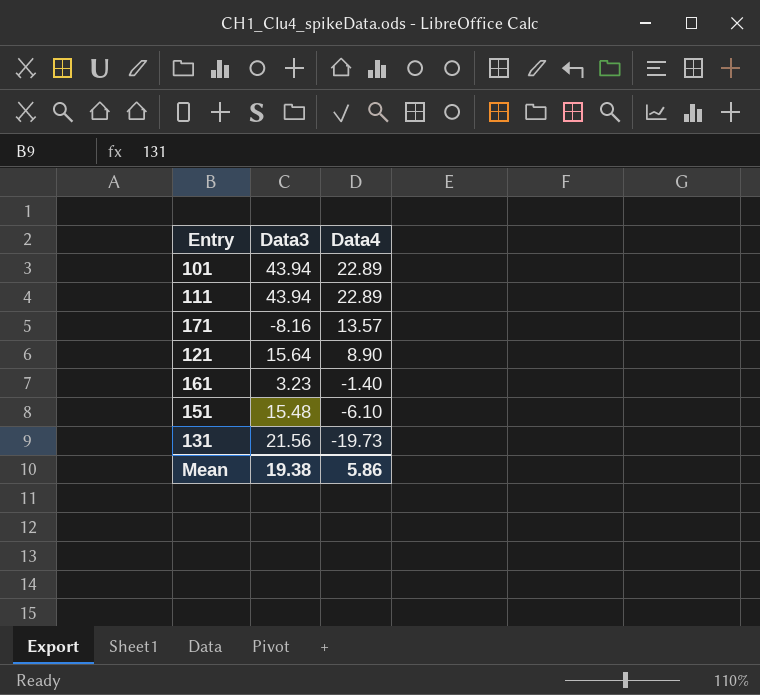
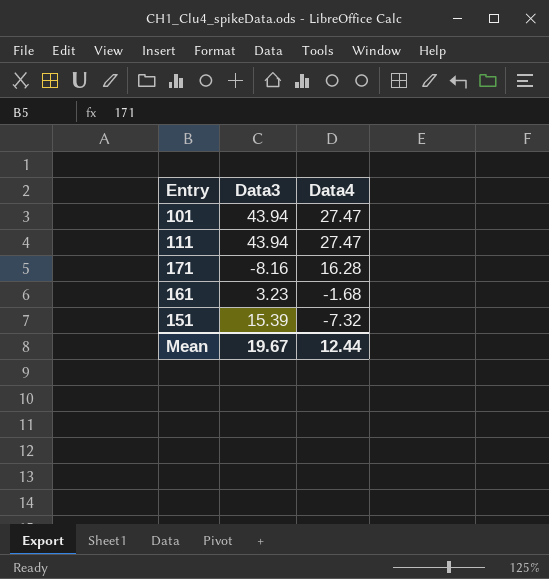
row 121: 15.64 | 8.90 -> none
row 131: 21.56 | -19.73 -> none
101 | Data4: 22.89 -> 27.47
111 | Data4: 22.89 -> 27.47
171 | Data4: 13.57 -> 16.28
161 | Data4: -1.40 -> -1.68
151 | Data3: 15.48 -> 15.39
151 | Data4: -6.10 -> -7.32
Mean | Data3: 19.38 -> 19.67
Mean | Data4: 5.86 -> 12.44

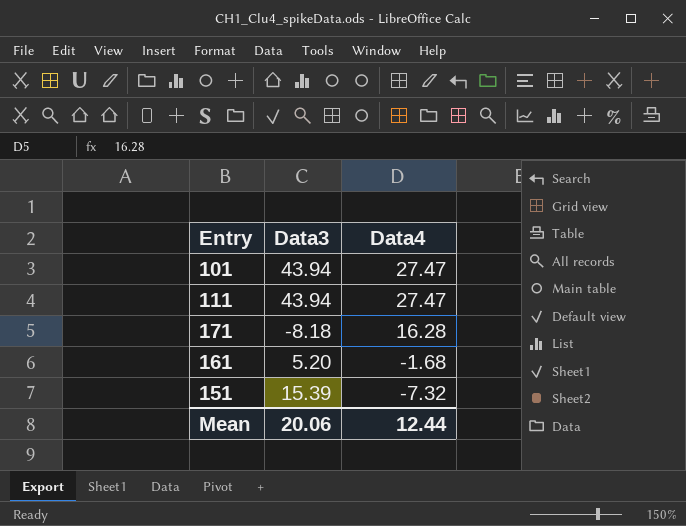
171 | Data3: -8.16 -> -8.18
161 | Data3: 3.23 -> 5.20
Mean | Data3: 19.67 -> 20.06

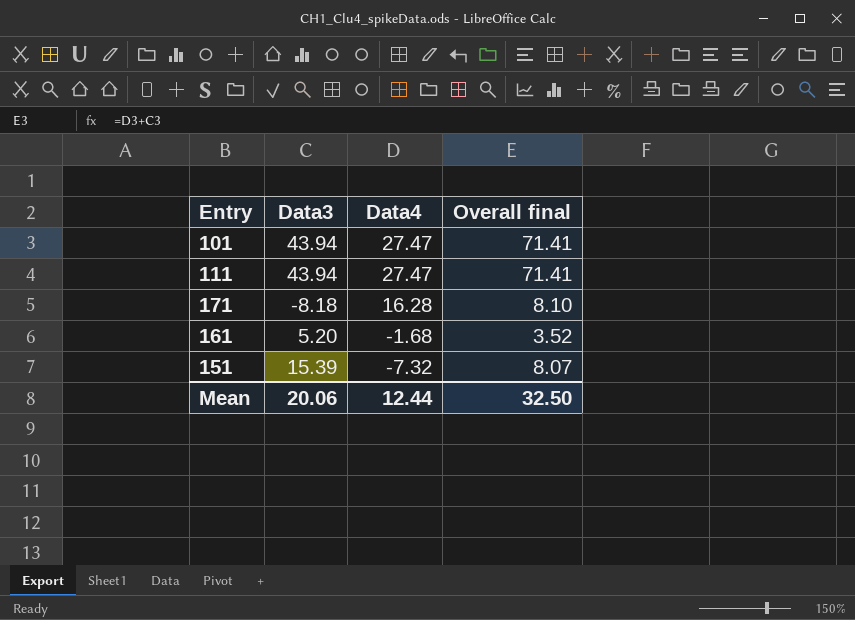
column Overall final | formula: none -> [Data3] + [Data4]

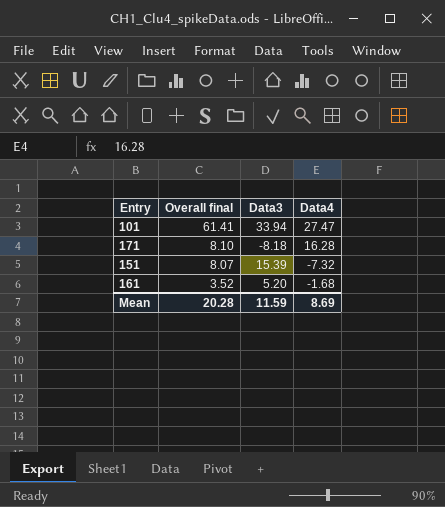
row order: Data4 descending -> Overall final descending
column Overall final | position: 4 -> 2
row 111: 43.94 | 27.47 | 71.41 -> none
101 | Overall final: 71.41 -> 61.41
101 | Data3: 43.94 -> 33.94
Mean | Overall final: 32.50 -> 20.28
Mean | Data3: 20.06 -> 11.59
Mean | Data4: 12.44 -> 8.69

